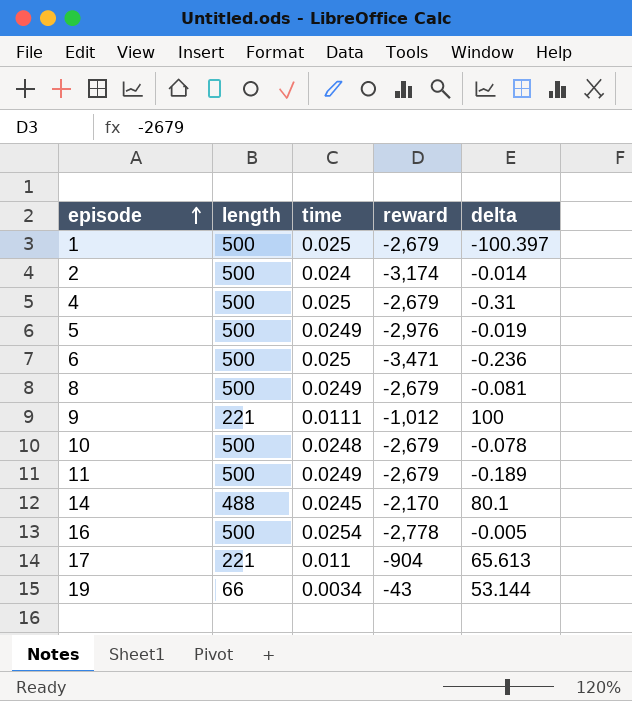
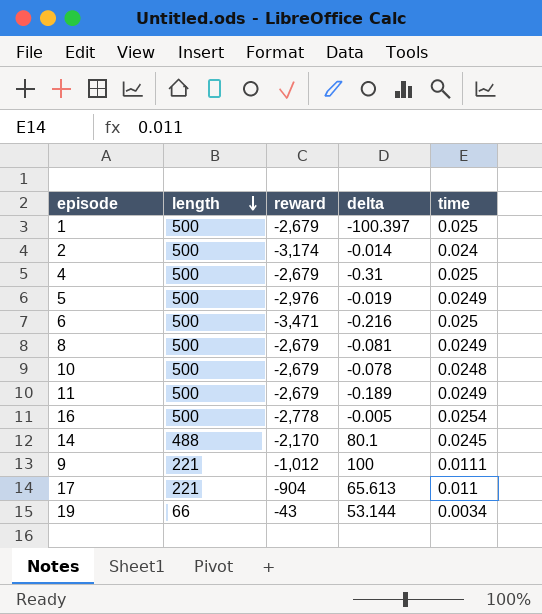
row order: episode ascending -> length descending
column time | position: 3 -> 5
6 | delta: -0.236 -> -0.216

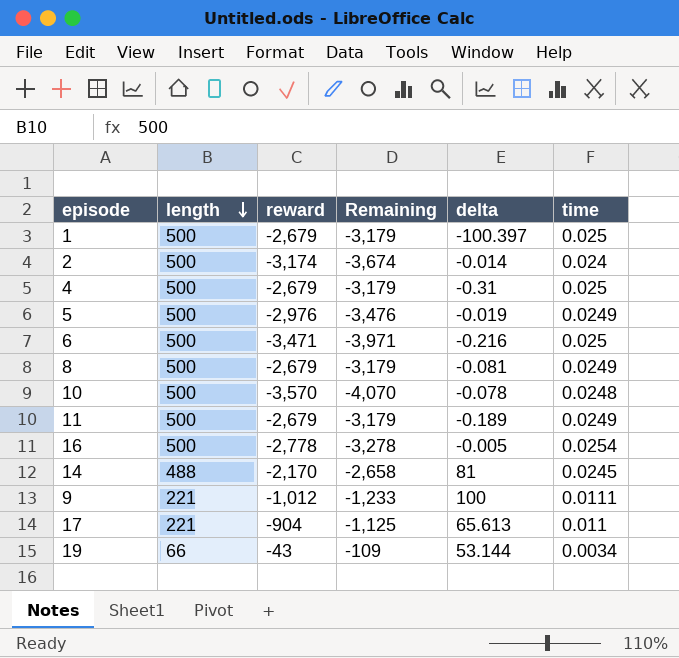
column Remaining | formula: none -> [reward] - [length]
10 | reward: -2,679 -> -3,570
14 | delta: 80.1 -> 81

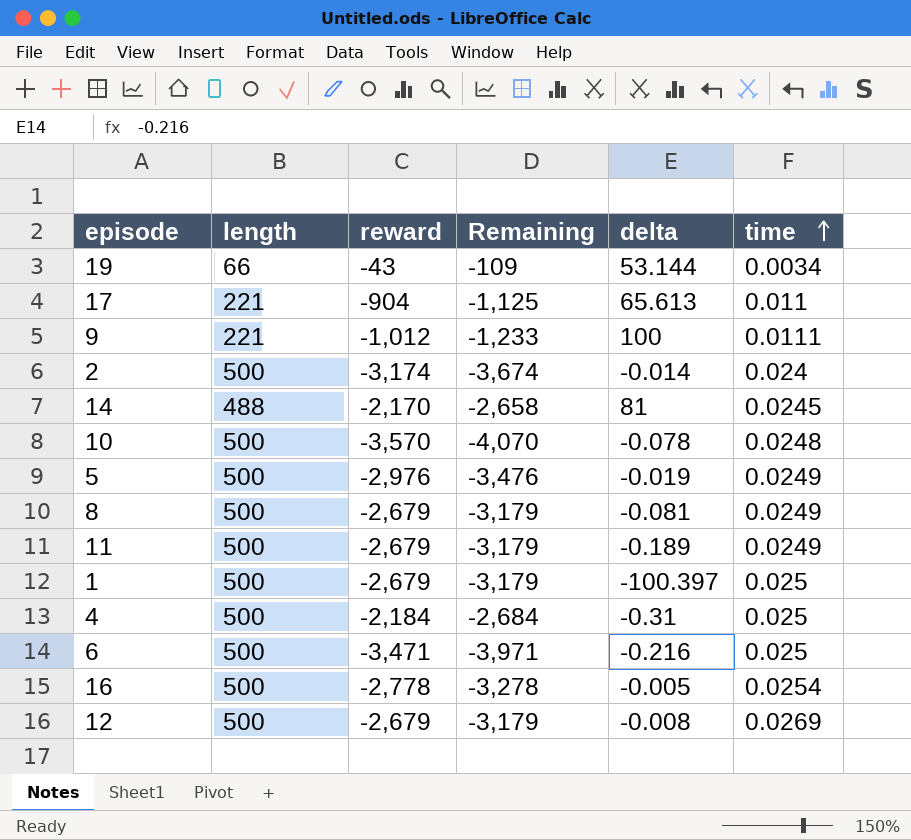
row order: length descending -> time ascending
4 | reward: -2,679 -> -2,184
4 | Remaining: -3,179 -> -2,684
row 12: none -> 500 | -2,679 | -3,179 | -0.008 | 0.0269

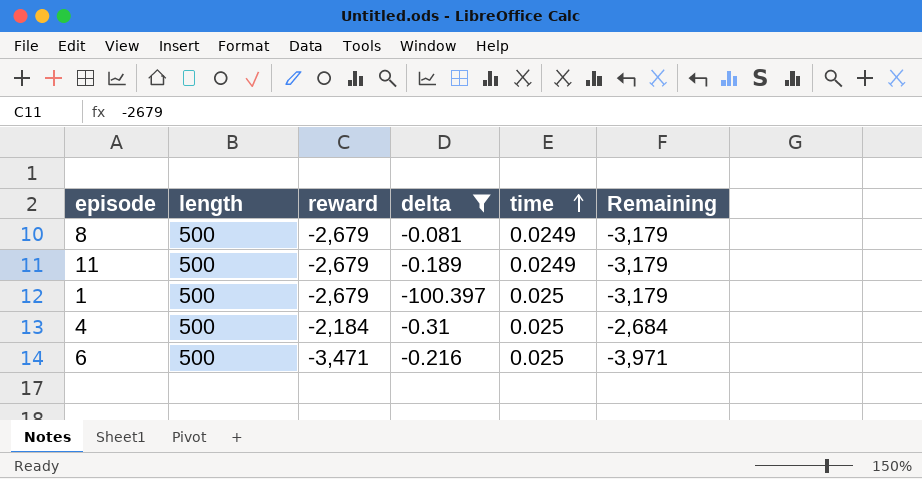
filter: none -> delta <= -0.081
column Remaining | position: 4 -> 6

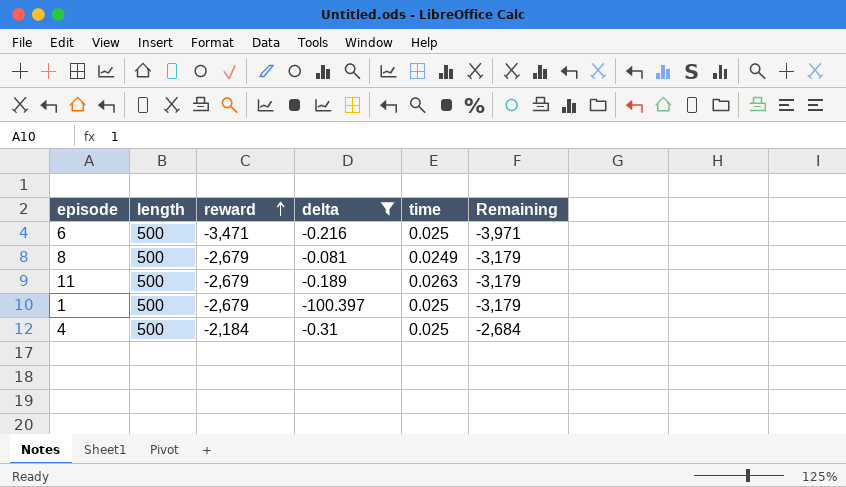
row order: time ascending -> reward ascending
11 | time: 0.0249 -> 0.0263

